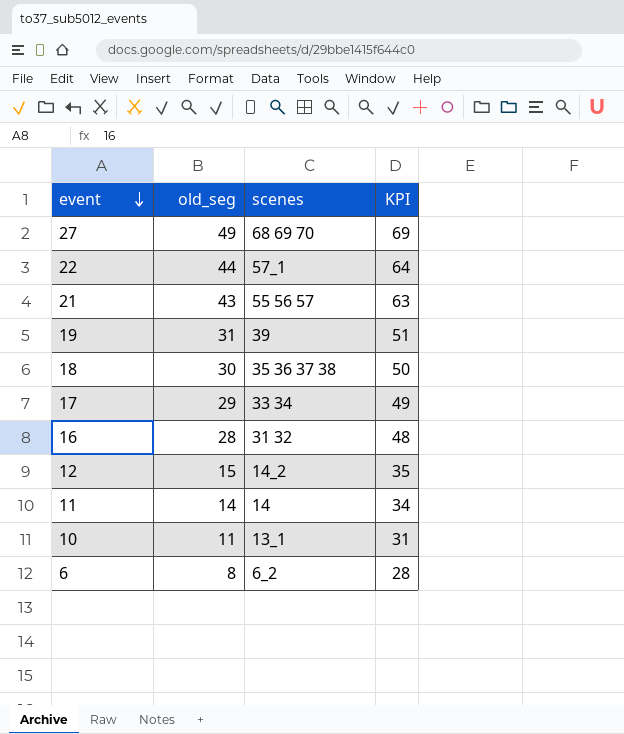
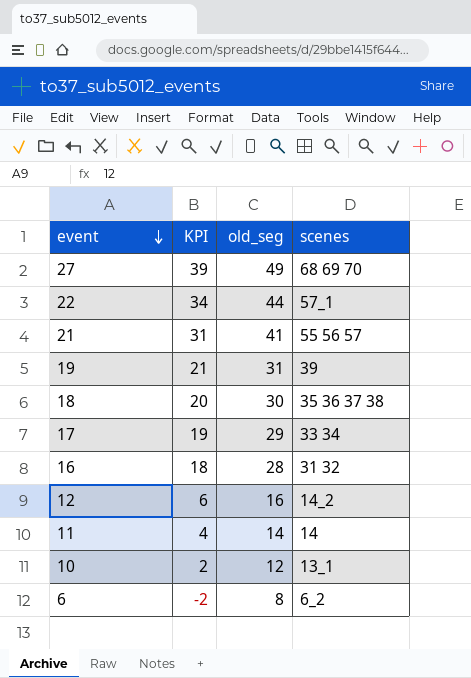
column KPI | formula: [old_seg] + 20 -> [old_seg] - 10
column KPI | position: 4 -> 2
21 | old_seg: 43 -> 41
12 | old_seg: 15 -> 16
10 | old_seg: 11 -> 12

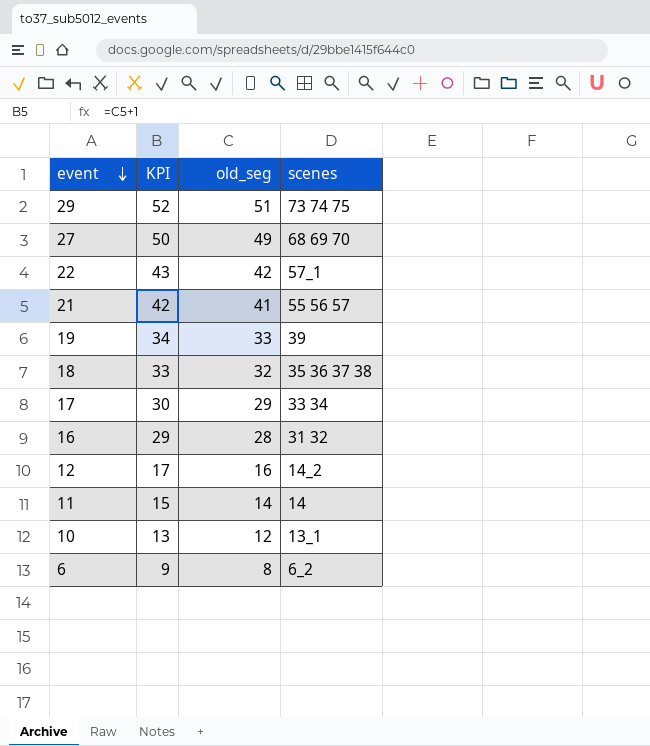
column KPI | formula: [old_seg] - 10 -> [old_seg] + 1
row 29: none -> 52 | 51 | 73 74 75
22 | old_seg: 44 -> 42
19 | old_seg: 31 -> 33
18 | old_seg: 30 -> 32

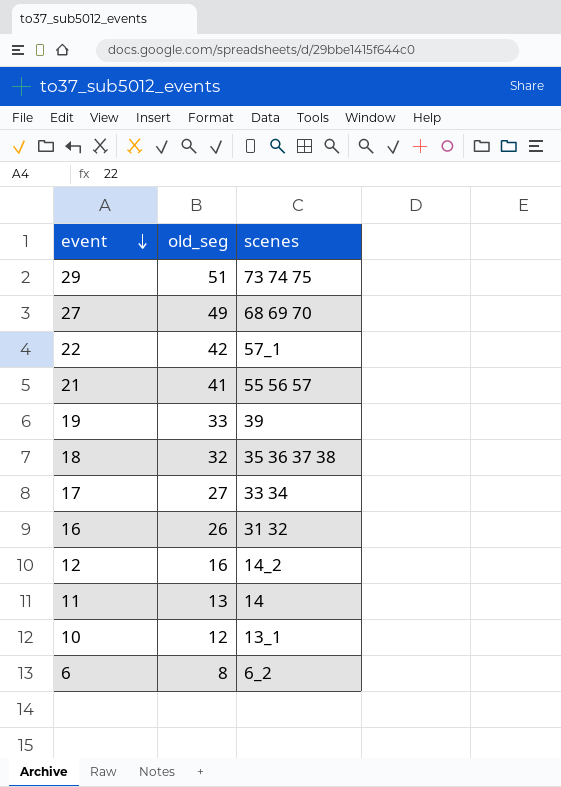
column KPI | formula: [old_seg] + 1 -> none
17 | old_seg: 29 -> 27
16 | old_seg: 28 -> 26
11 | old_seg: 14 -> 13

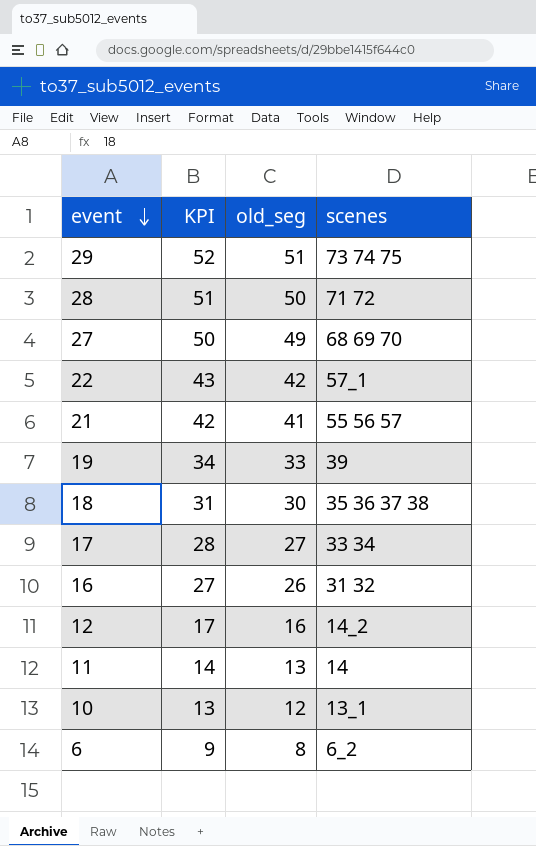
column KPI | formula: none -> [old_seg] + 1
row 28: none -> 51 | 50 | 71 72
18 | old_seg: 32 -> 30

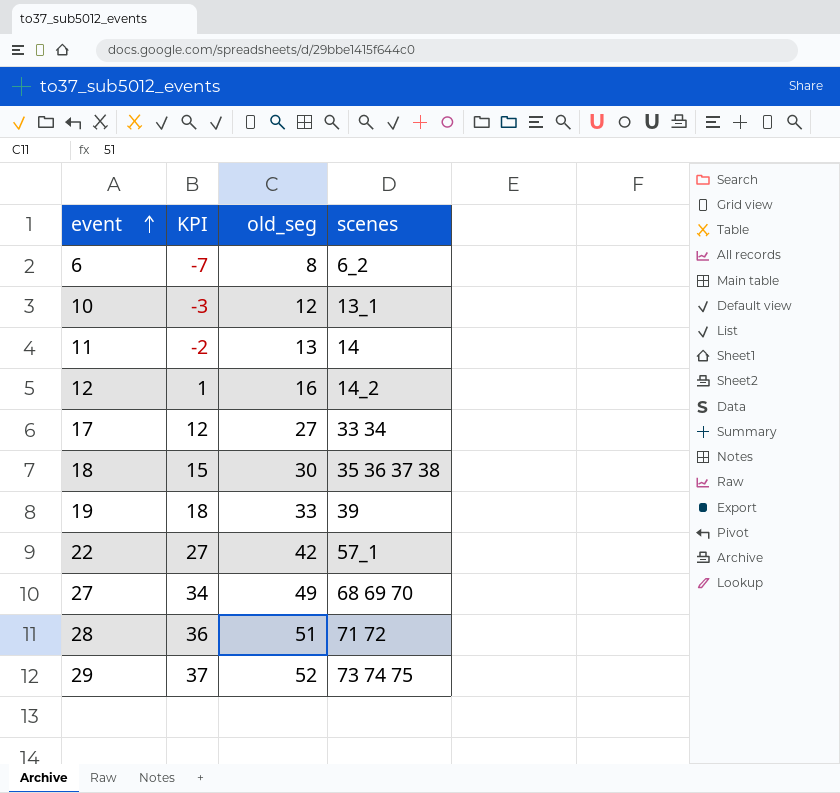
row order: event descending -> event ascending
column KPI | formula: [old_seg] + 1 -> [old_seg] - 15
row 21: 42 | 41 | 55 56 57 -> none
row 16: 27 | 26 | 31 32 -> none
28 | old_seg: 50 -> 51
29 | old_seg: 51 -> 52

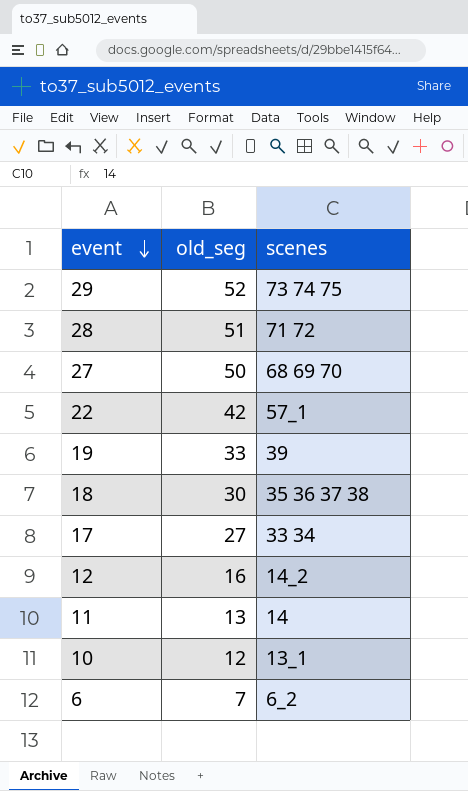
row order: event ascending -> event descending
column KPI | formula: [old_seg] - 15 -> none
27 | old_seg: 49 -> 50
6 | old_seg: 8 -> 7

